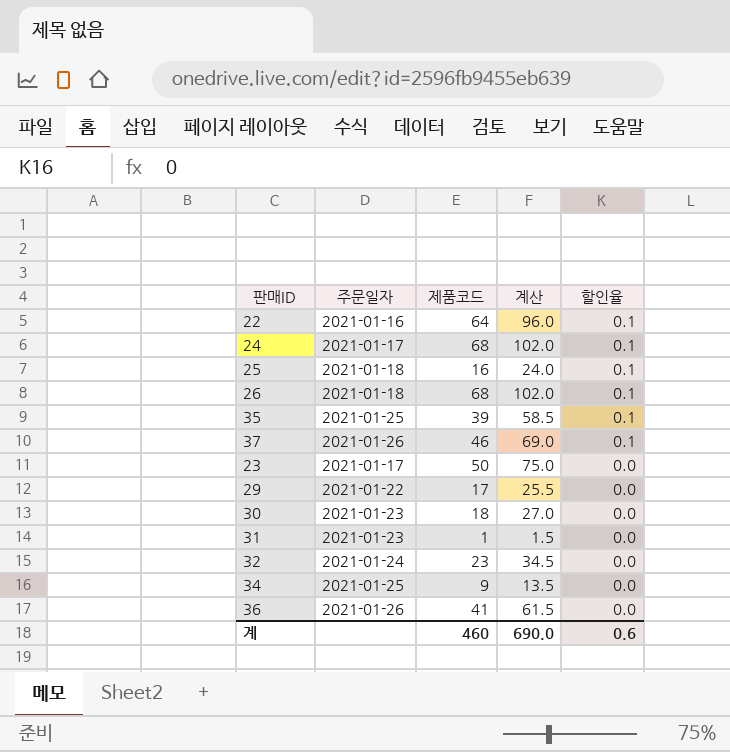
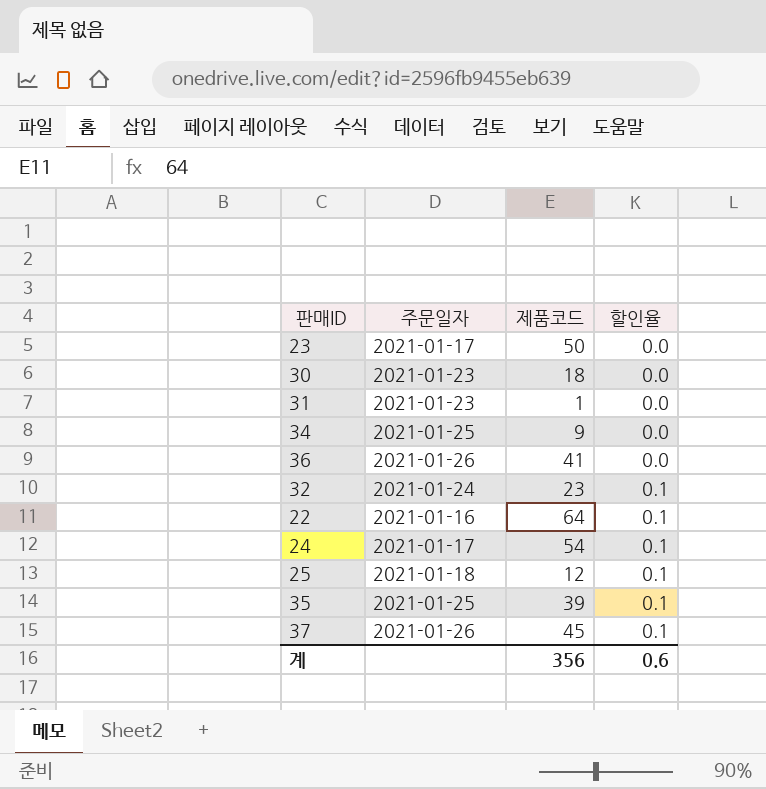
row order: 할인율 descending -> 할인율 ascending
column 계산 | formula: [제품코드] * 1.5 -> none
row 26: 2021-01-18 | 68 | 102.0 | 0.1 -> none
row 29: 2021-01-22 | 17 | 25.5 | 0.0 -> none
32 | 할인율: 0.0 -> 0.1
24 | 제품코드: 68 -> 54
25 | 제품코드: 16 -> 12
37 | 제품코드: 46 -> 45
계 | 제품코드: 460 -> 356

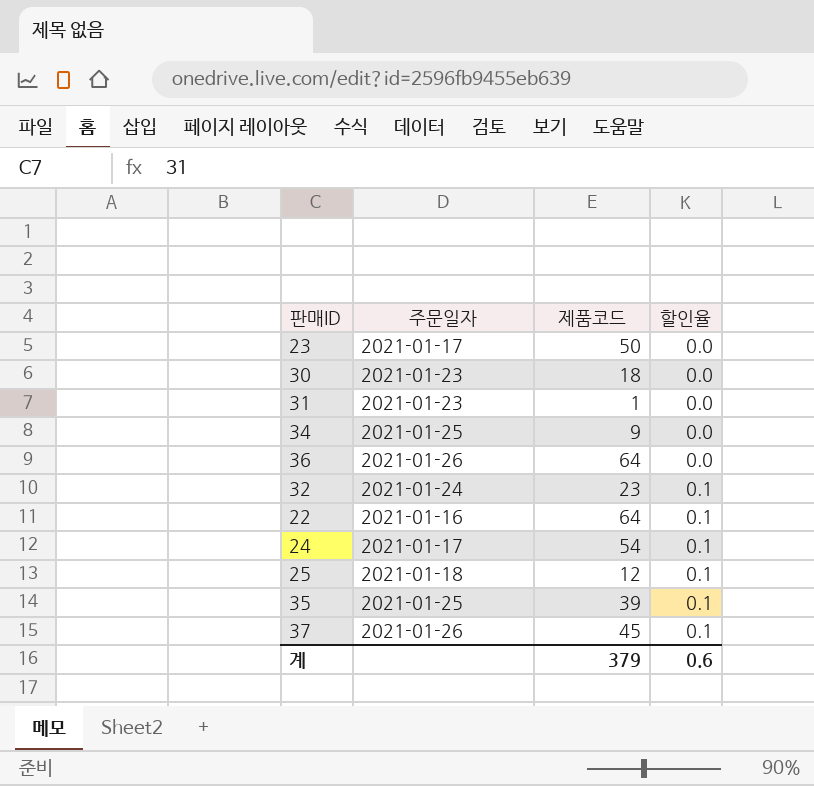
36 | 제품코드: 41 -> 64
계 | 제품코드: 356 -> 379

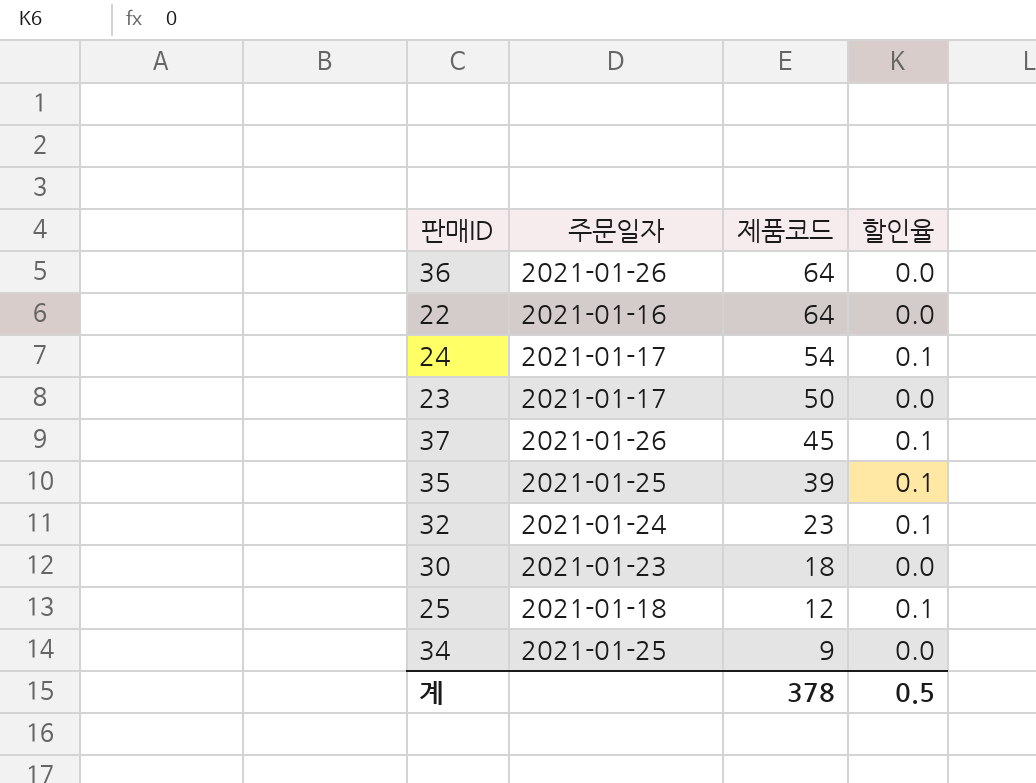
row order: 할인율 ascending -> 제품코드 descending
row 31: 2021-01-23 | 1 | 0.0 -> none
22 | 할인율: 0.1 -> 0.0
계 | 제품코드: 379 -> 378
계 | 할인율: 0.6 -> 0.5

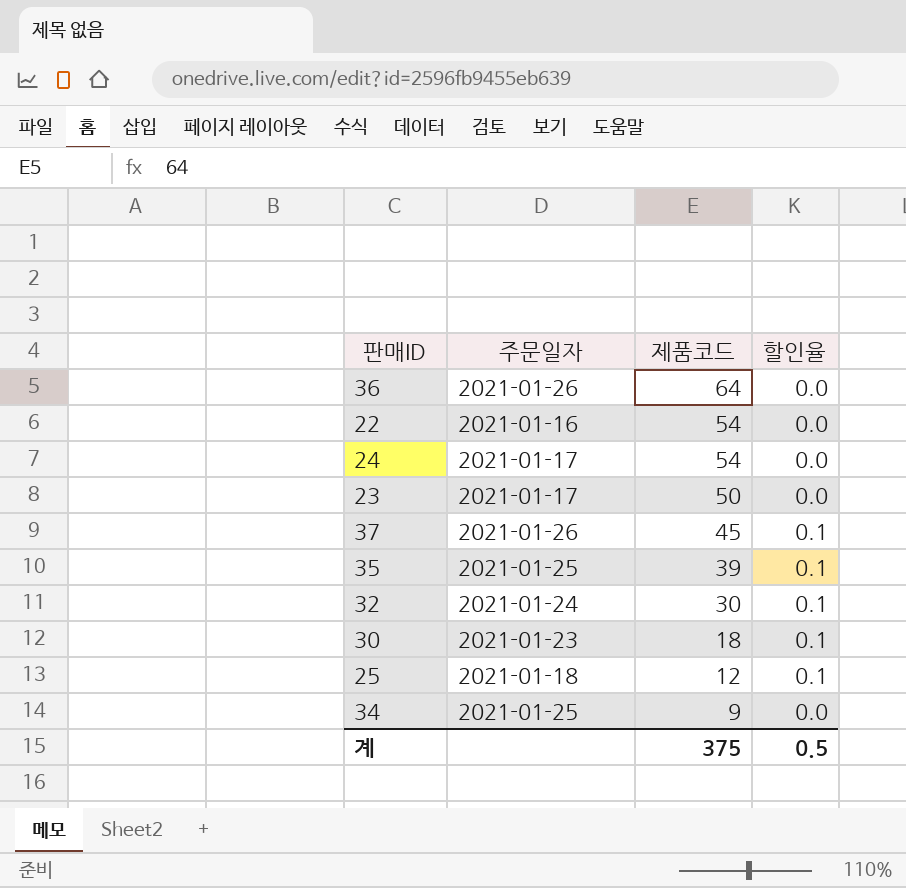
22 | 제품코드: 64 -> 54
24 | 할인율: 0.1 -> 0.0
32 | 제품코드: 23 -> 30
30 | 할인율: 0.0 -> 0.1
계 | 제품코드: 378 -> 375

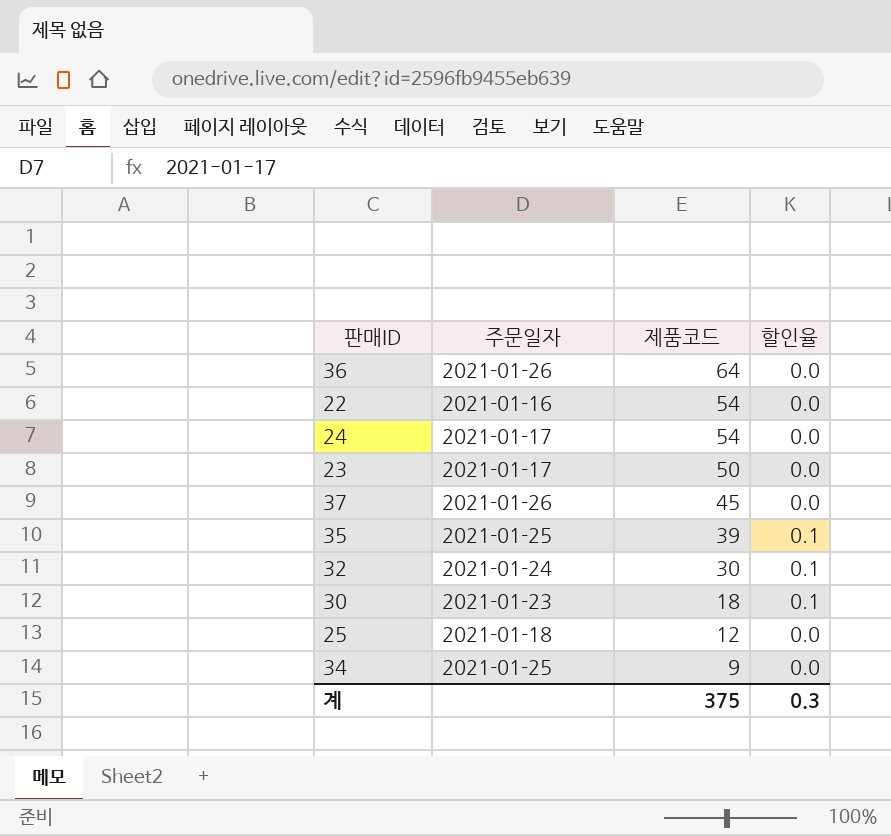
37 | 할인율: 0.1 -> 0.0
25 | 할인율: 0.1 -> 0.0
계 | 할인율: 0.5 -> 0.3

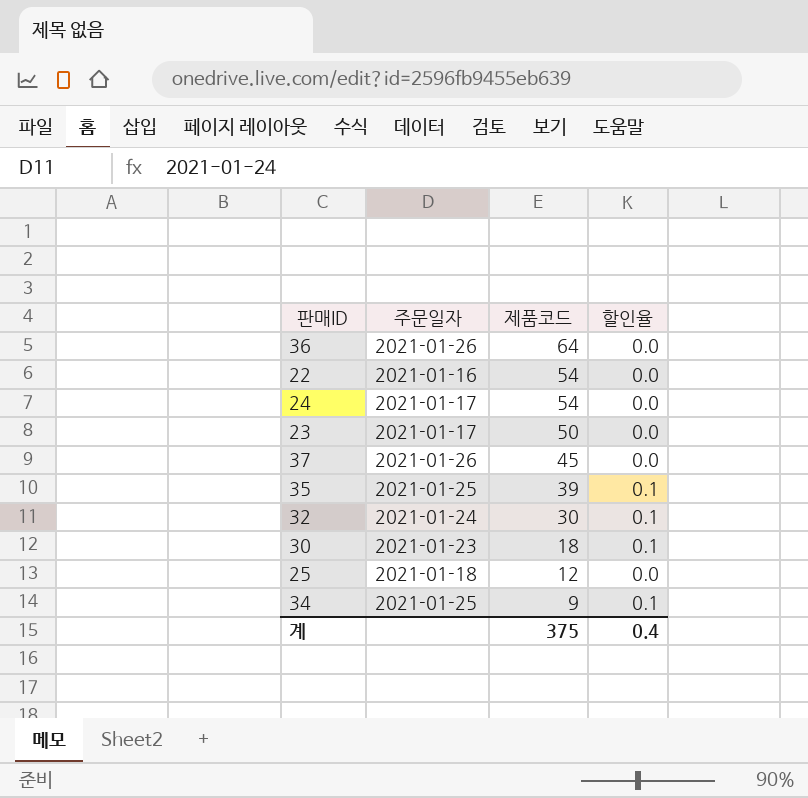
34 | 할인율: 0.0 -> 0.1
계 | 할인율: 0.3 -> 0.4

